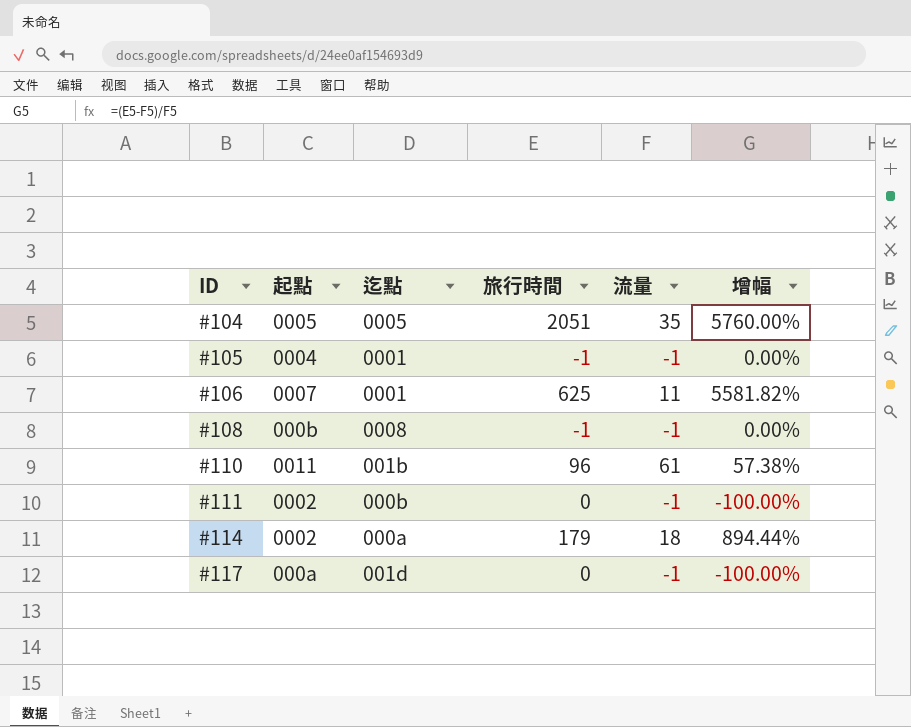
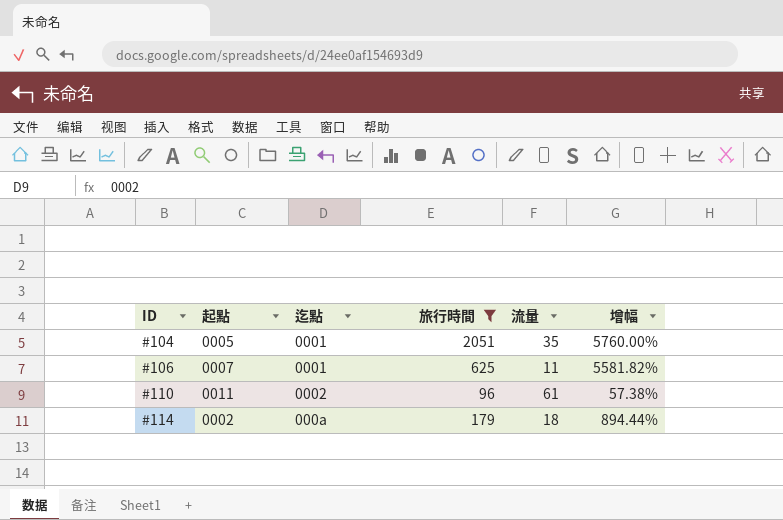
filter: none -> 旅行時間 >= 96
#104 | 迄點: 0005 -> 0001
#110 | 迄點: 001b -> 0002

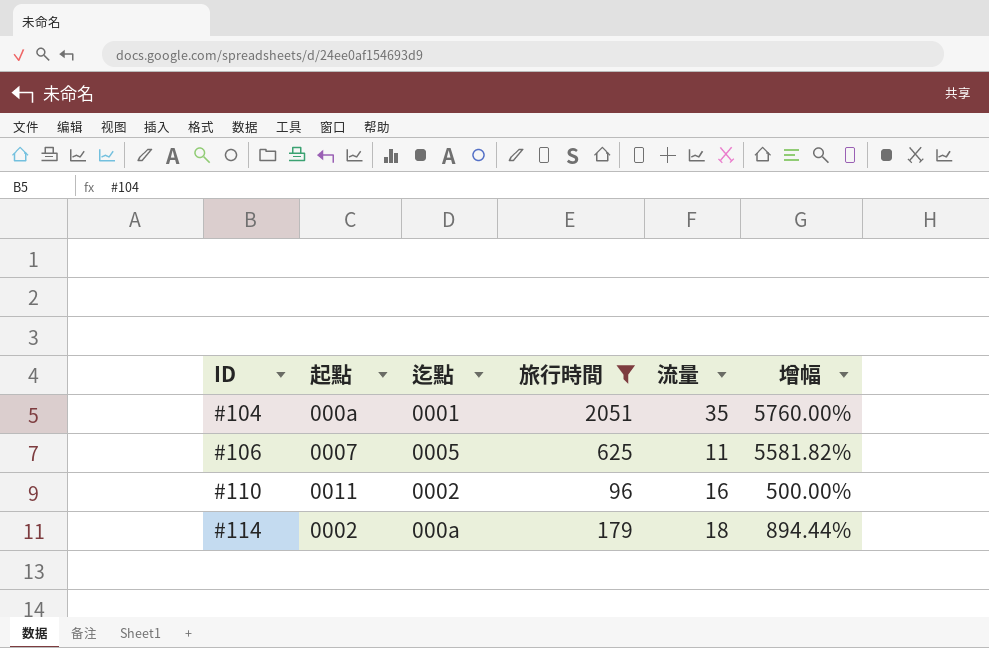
#104 | 起點: 0005 -> 000a
#106 | 迄點: 0001 -> 0005
#110 | 流量: 61 -> 16
#110 | 增幅: 57.38% -> 500.00%

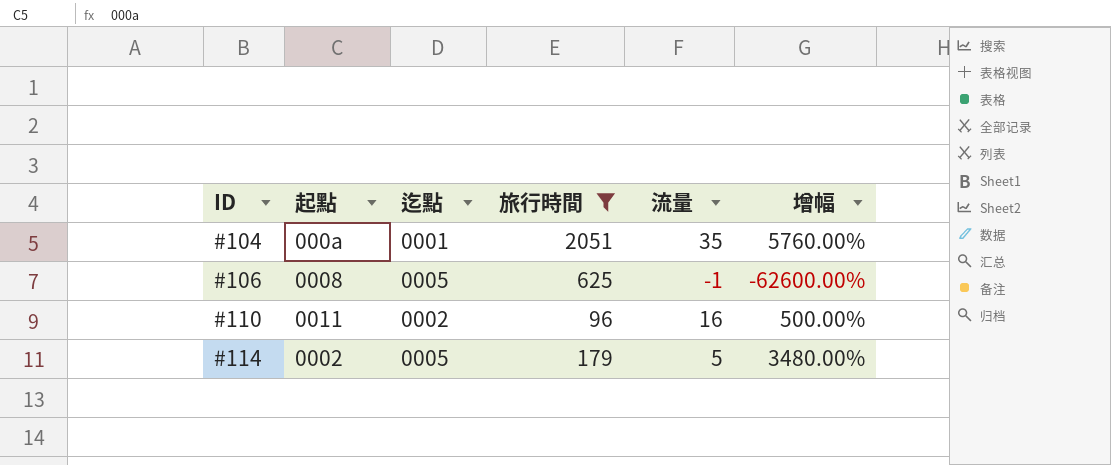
#106 | 起點: 0007 -> 0008
#106 | 流量: 11 -> -1
#106 | 增幅: 5581.82% -> -62600.00%
#114 | 迄點: 000a -> 0005
#114 | 流量: 18 -> 5
#114 | 增幅: 894.44% -> 3480.00%

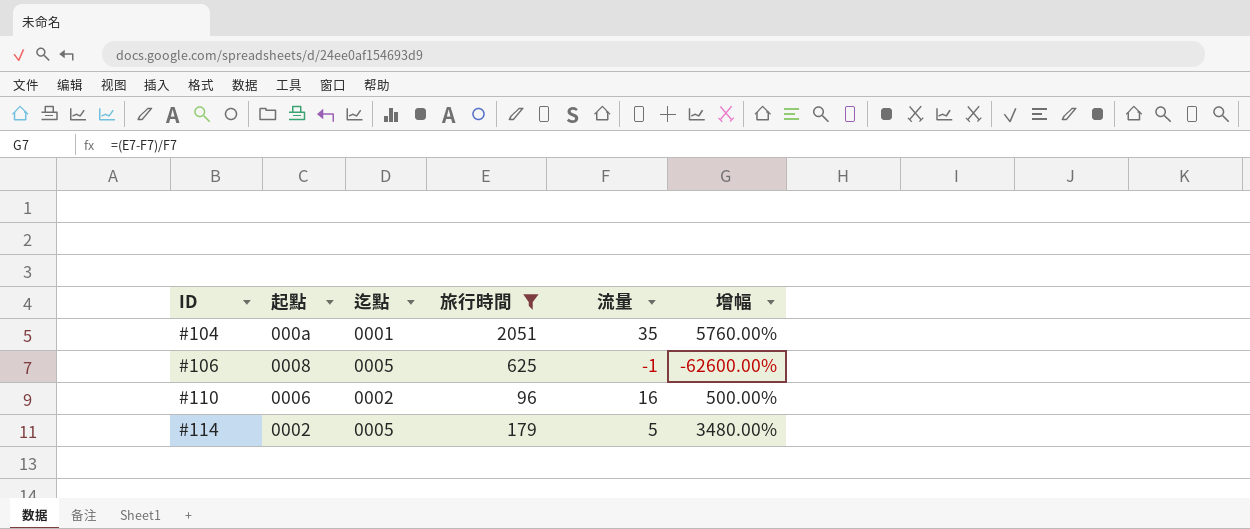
#110 | 起點: 0011 -> 0006

